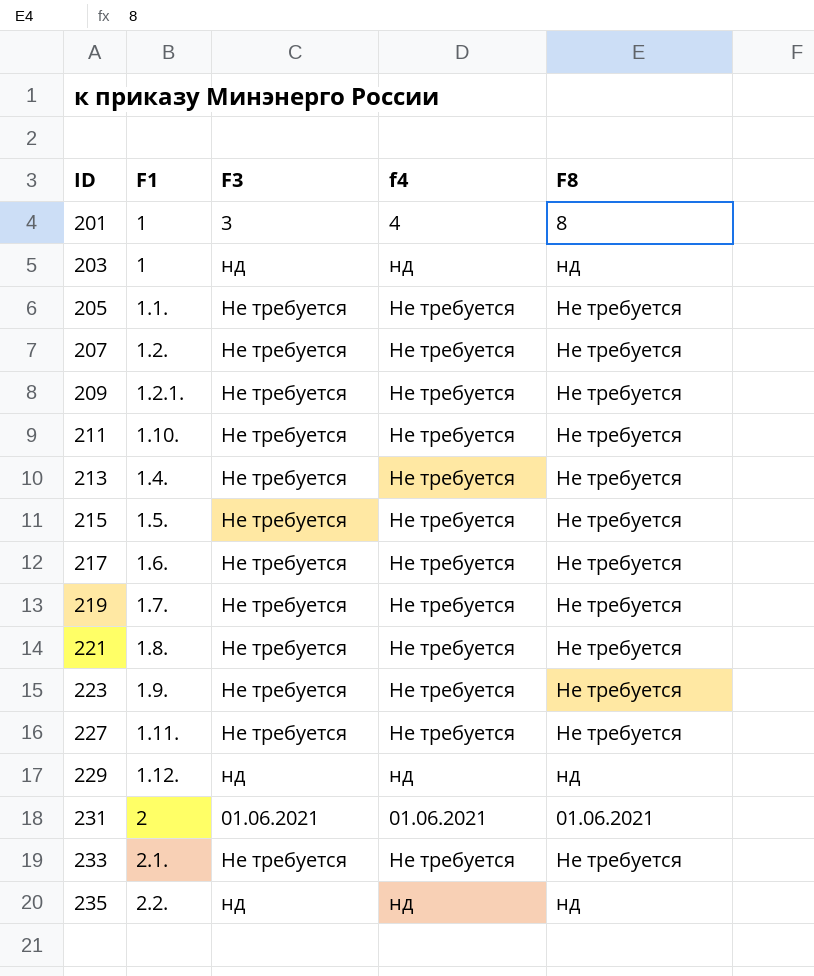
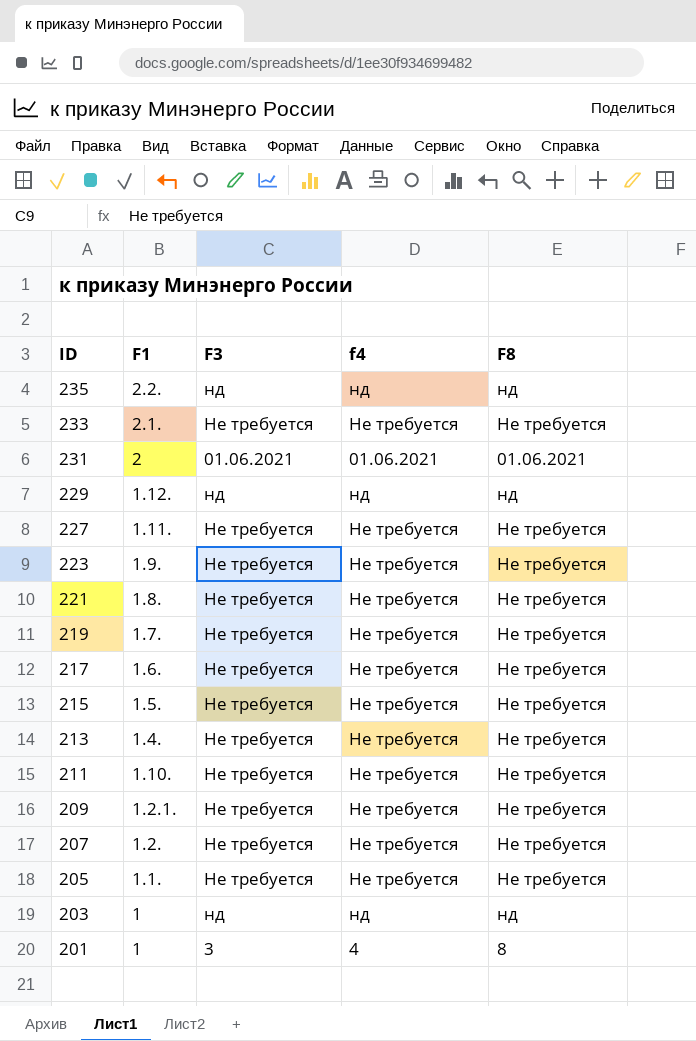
row order: ID ascending -> ID descending

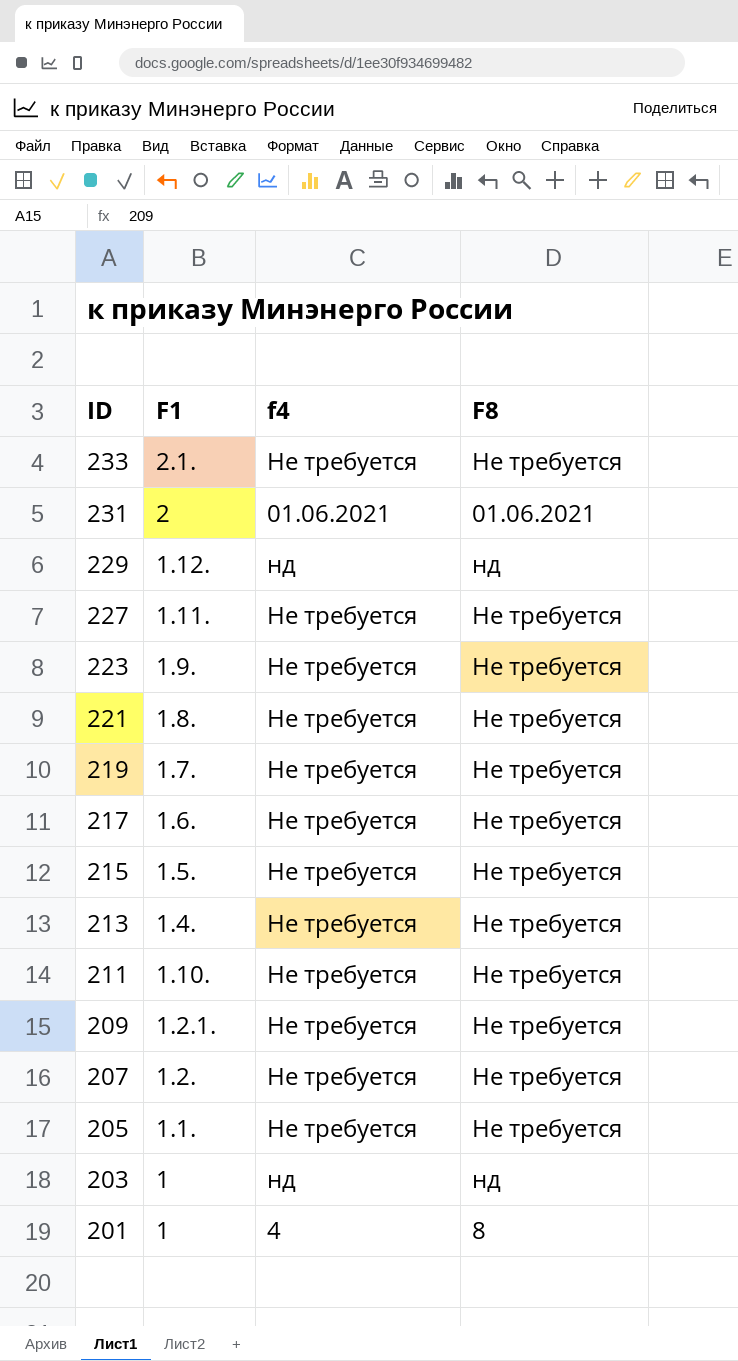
column F3 | position: 3 -> none
row 235: 2.2. | нд | нд | нд -> none

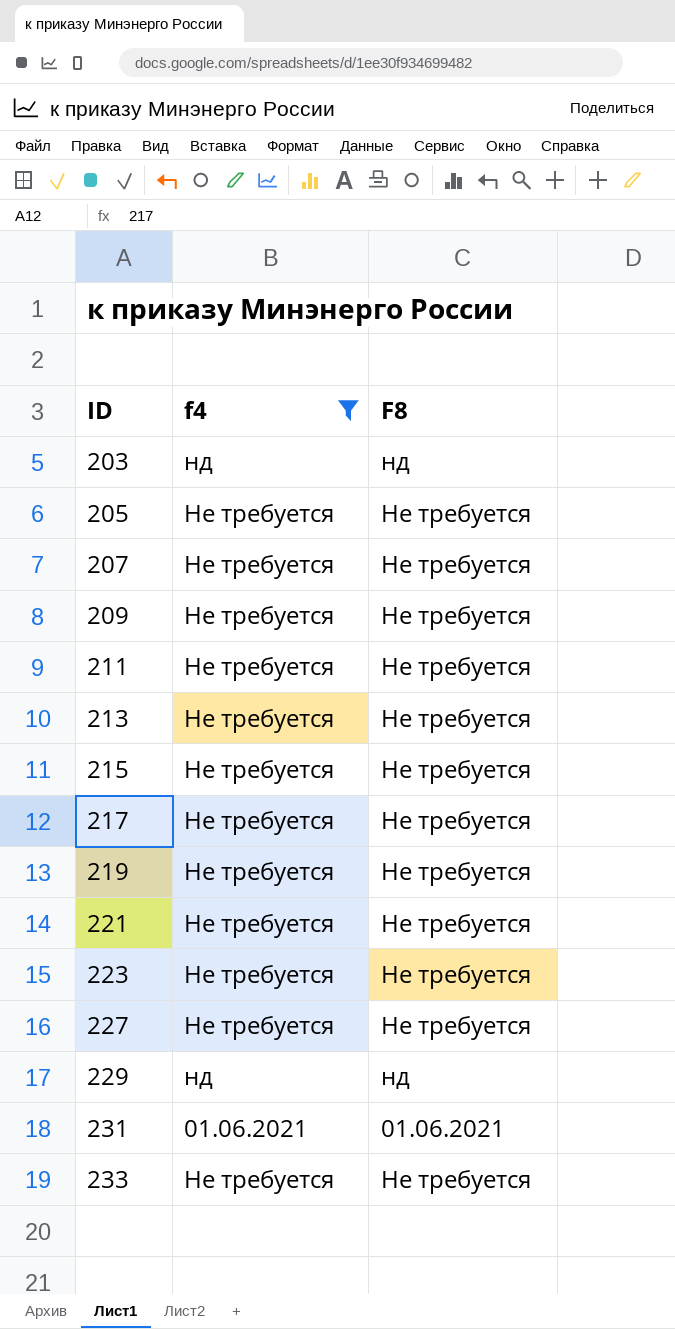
filter: none -> f4 != 4
row order: ID descending -> ID ascending
column F1 | position: 2 -> none

